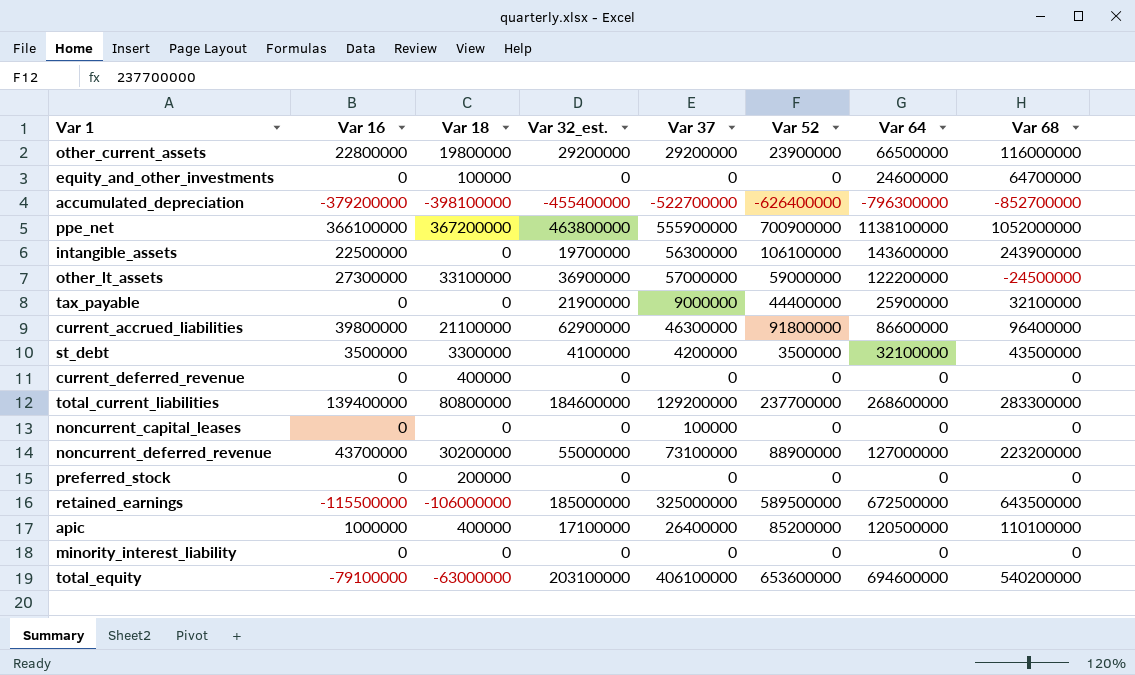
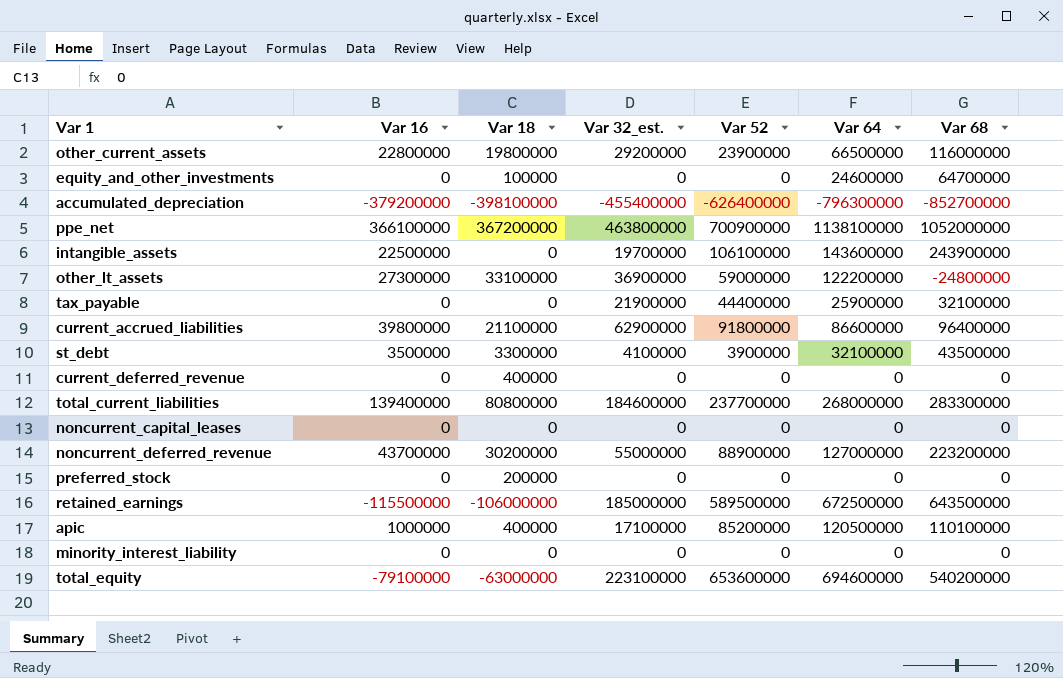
column Var 37 | position: 5 -> none
other_lt_assets | Var 68: -24500000 -> -24800000
st_debt | Var 52: 3500000 -> 3900000
total_current_liabilities | Var 64: 268600000 -> 268000000
total_equity | Var 32_est.: 203100000 -> 223100000

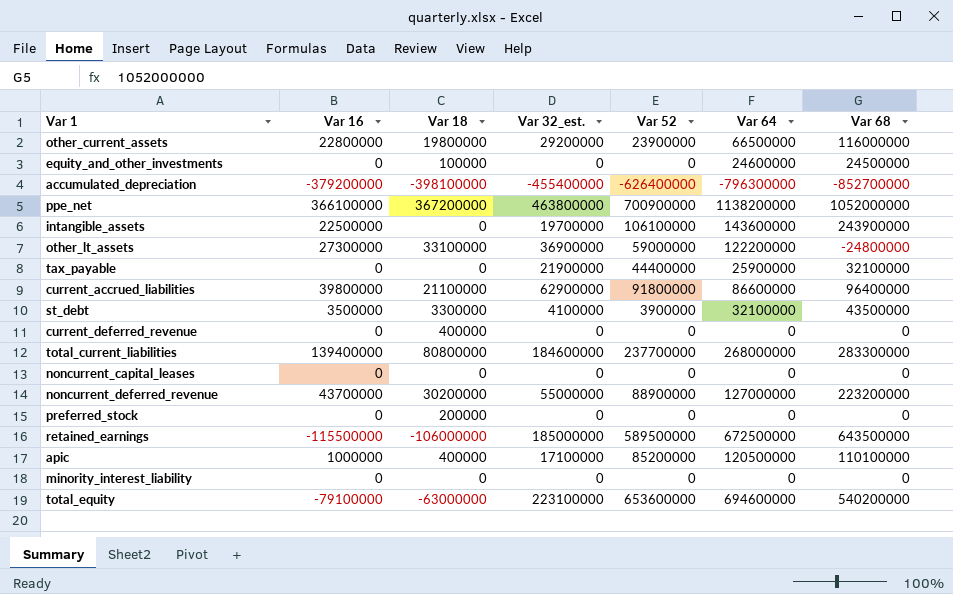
equity_and_other_investments | Var 68: 64700000 -> 24500000
ppe_net | Var 64: 1138100000 -> 1138200000

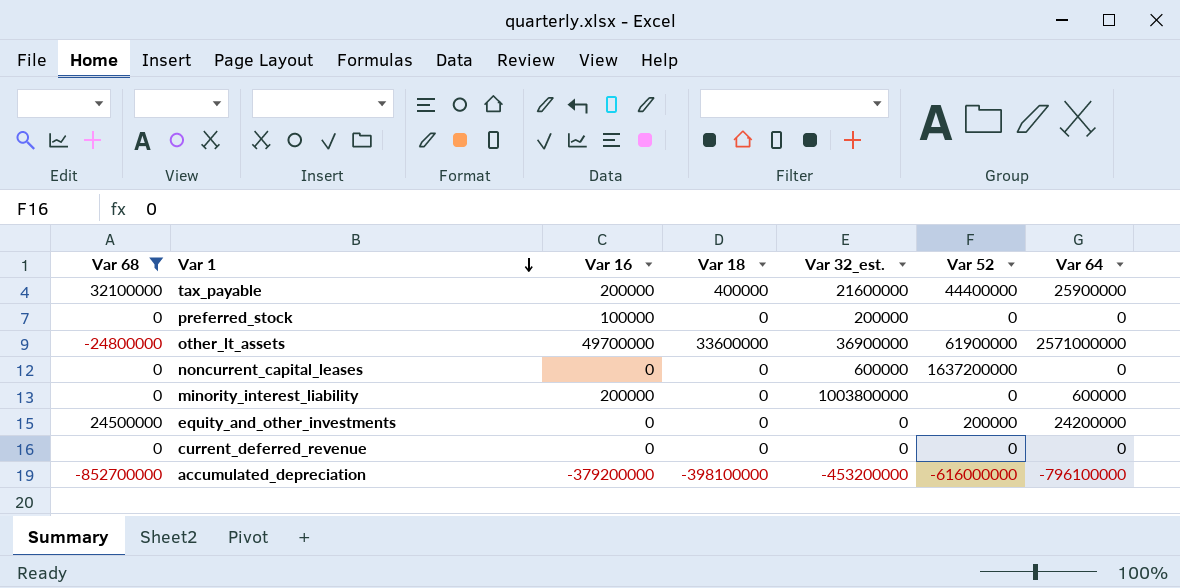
filter: none -> Var 68 <= 32100000
row order: none -> Var 1 descending
column Var 68 | position: 7 -> 1
tax_payable | Var 16: 0 -> 200000
tax_payable | Var 18: 0 -> 400000
tax_payable | Var 32_est.: 21900000 -> 21600000
preferred_stock | Var 16: 0 -> 100000
preferred_stock | Var 18: 200000 -> 0
preferred_stock | Var 32_est.: 0 -> 200000
other_lt_assets | Var 16: 27300000 -> 49700000
other_lt_assets | Var 18: 33100000 -> 33600000
other_lt_assets | Var 52: 59000000 -> 61900000
other_lt_assets | Var 64: 122200000 -> 2571000000
noncurrent_capital_leases | Var 32_est.: 0 -> 600000
noncurrent_capital_leases | Var 52: 0 -> 1637200000
minority_interest_liability | Var 16: 0 -> 200000
minority_interest_liability | Var 32_est.: 0 -> 1003800000
minority_interest_liability | Var 64: 0 -> 600000
equity_and_other_investments | Var 18: 100000 -> 0
equity_and_other_investments | Var 52: 0 -> 200000
equity_and_other_investments | Var 64: 24600000 -> 24200000
current_deferred_revenue | Var 18: 400000 -> 0
accumulated_depreciation | Var 32_est.: -455400000 -> -453200000
accumulated_depreciation | Var 52: -626400000 -> -616000000
accumulated_depreciation | Var 64: -796300000 -> -796100000

